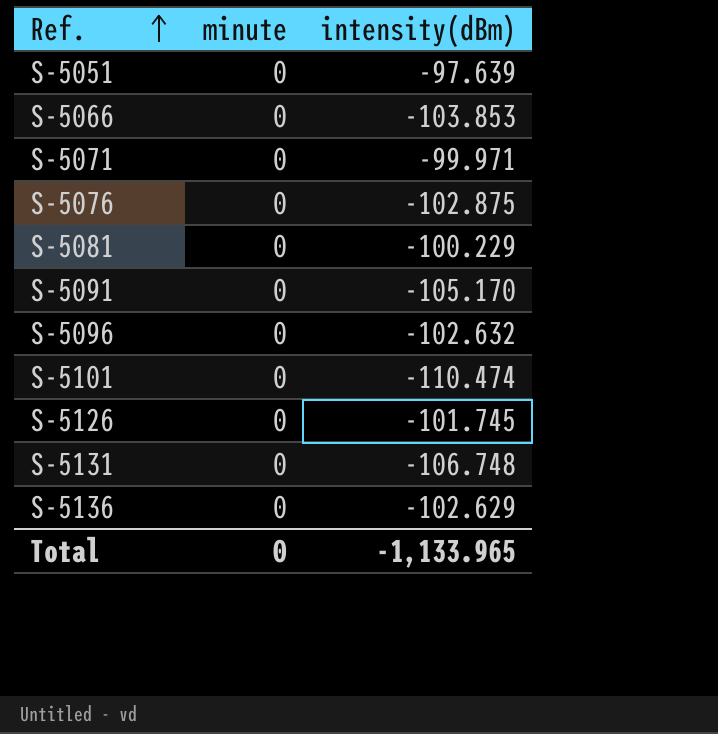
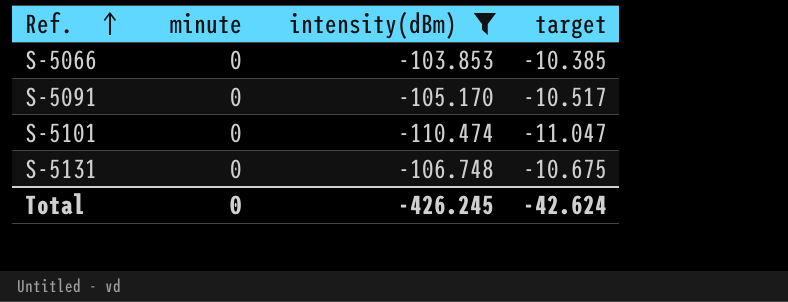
filter: none -> intensity(dBm) <= -103.853
column target | formula: none -> [intensity(dBm)] * 0.1
Total | intensity(dBm): -1,133.965 -> -426.245

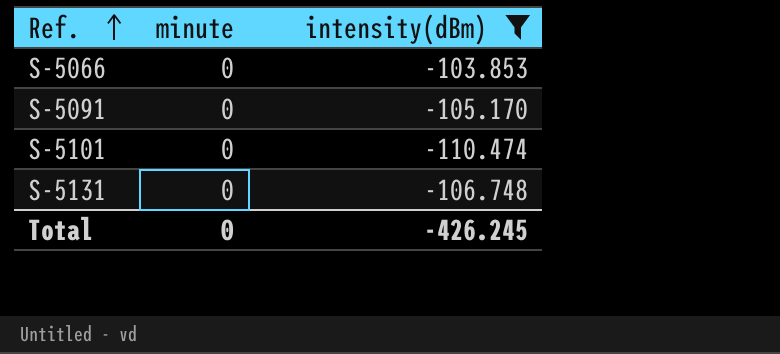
column target | formula: [intensity(dBm)] * 0.1 -> none

